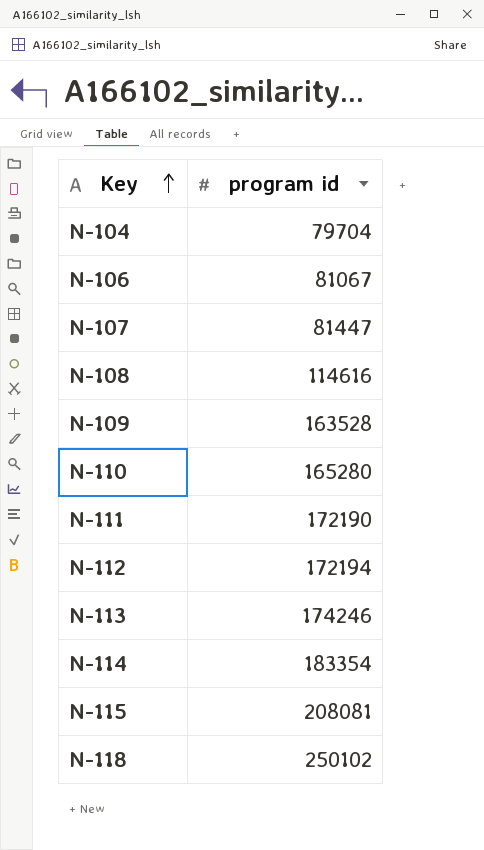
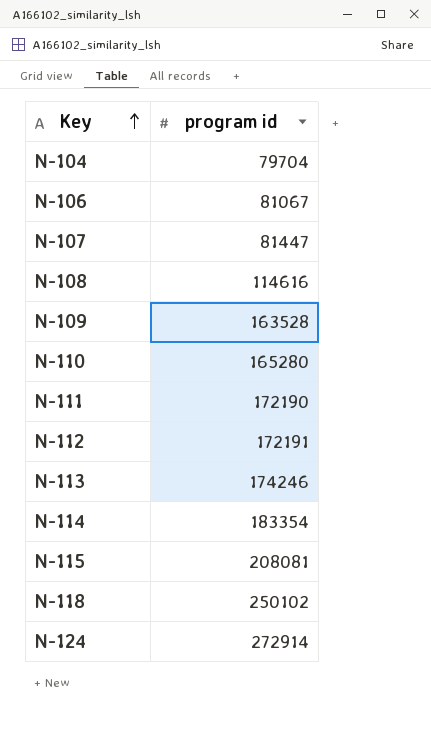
N-112 | program id: 172194 -> 172191
row N-124: none -> 272914

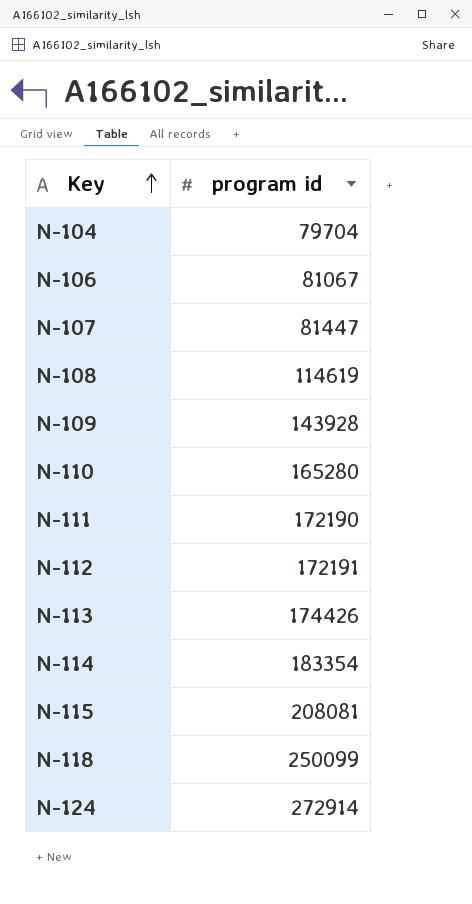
N-108 | program id: 114616 -> 114619
N-109 | program id: 163528 -> 143928
N-113 | program id: 174246 -> 174426
N-118 | program id: 250102 -> 250099

